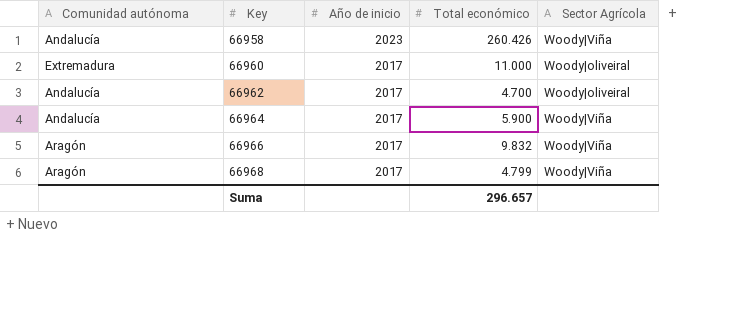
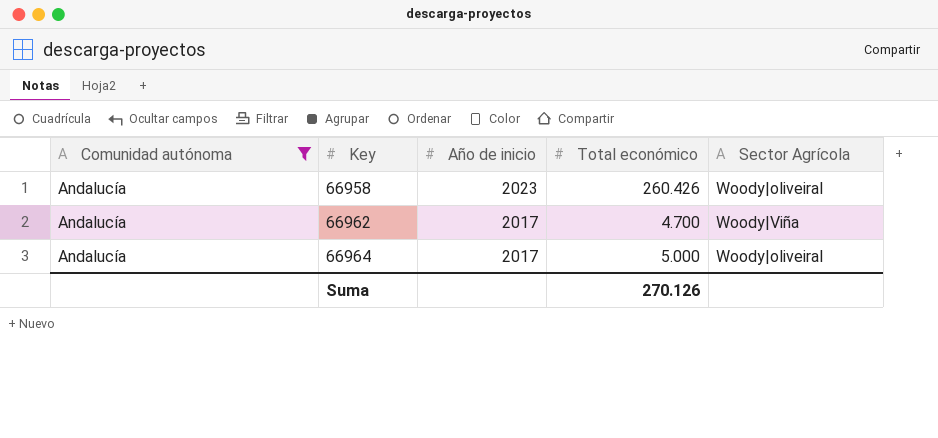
filter: none -> Comunidad autónoma = Andalucía
66958 | Sector Agrícola: Woody|Viña -> Woody|oliveiral
66962 | Sector Agrícola: Woody|oliveiral -> Woody|Viña
66964 | Total económico: 5.900 -> 5.000
66964 | Sector Agrícola: Woody|Viña -> Woody|oliveiral
Suma | Total económico: 296.657 -> 270.126

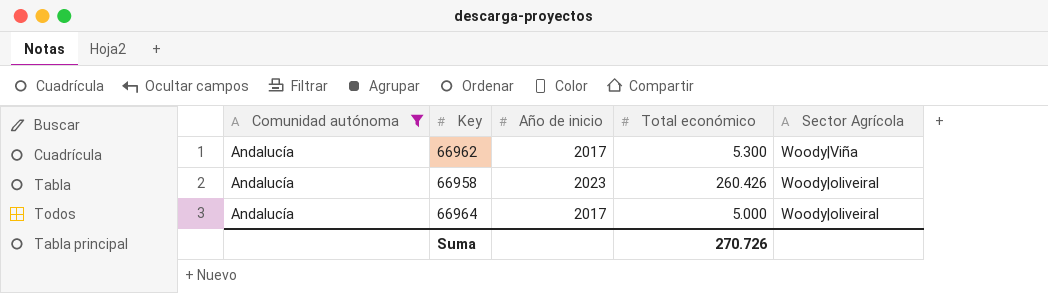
row order: Key ascending -> Sector Agrícola descending
66962 | Total económico: 4.700 -> 5.300
Suma | Total económico: 270.126 -> 270.726

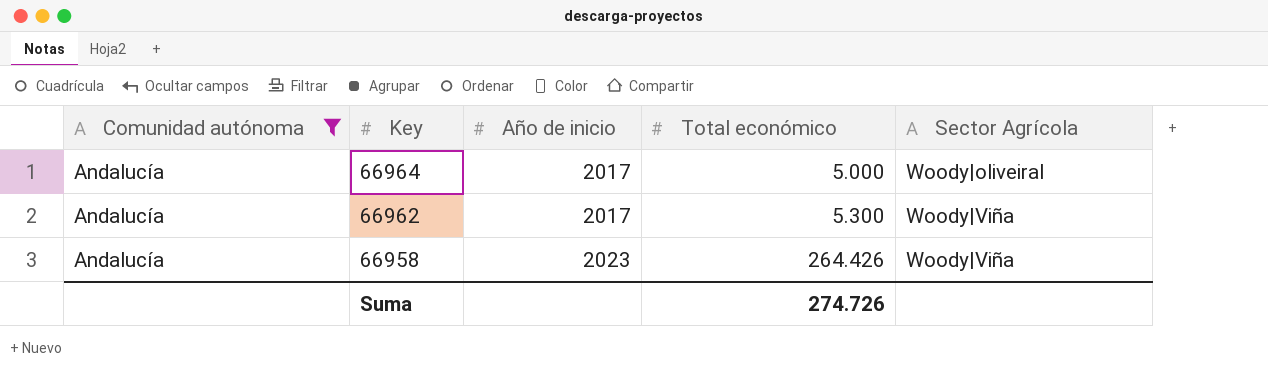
row order: Sector Agrícola descending -> Key descending
66958 | Total económico: 260.426 -> 264.426
66958 | Sector Agrícola: Woody|oliveiral -> Woody|Viña
Suma | Total económico: 270.726 -> 274.726

